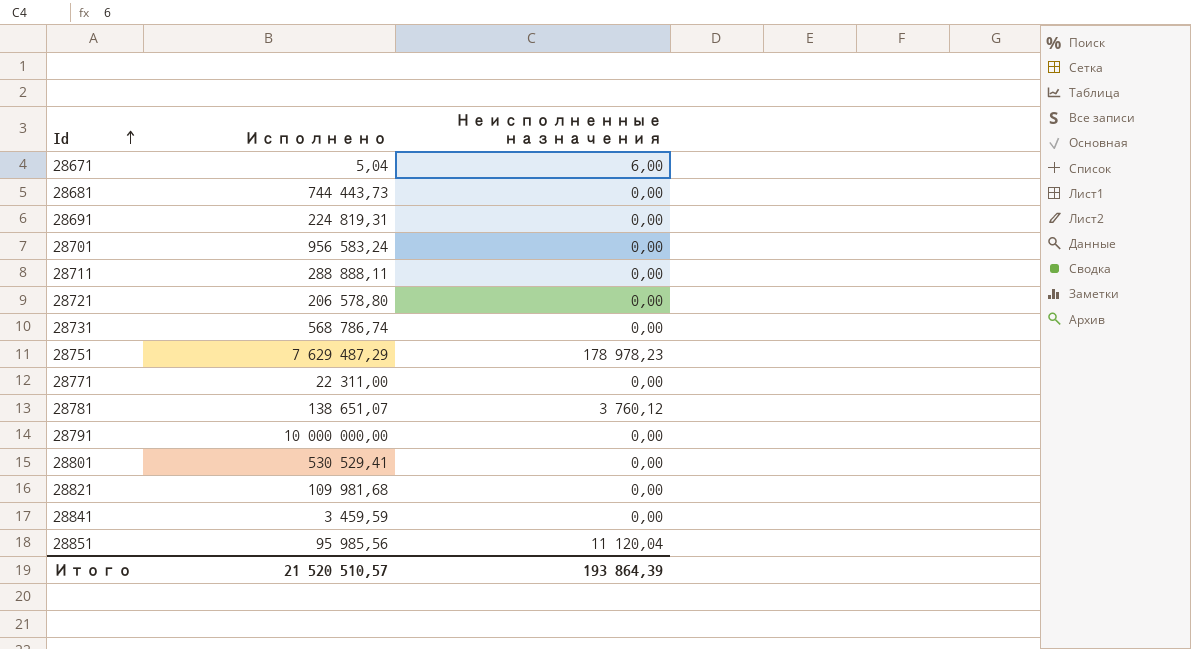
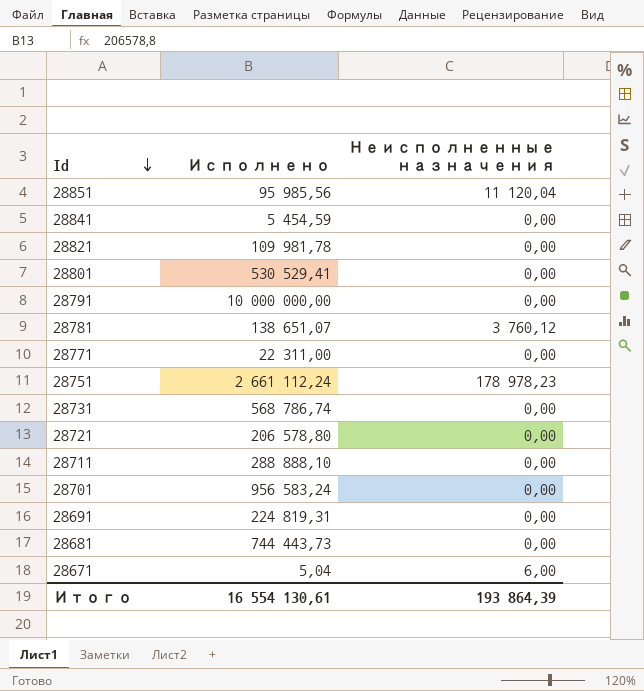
row order: Id ascending -> Id descending
28841 | Исполнено: 3 459,59 -> 5 454,59
28821 | Исполнено: 109 981,68 -> 109 981,78
28751 | Исполнено: 7 629 487,29 -> 2 661 112,24
28711 | Исполнено: 288 888,11 -> 288 888,10
Итого | Исполнено: 21 520 510,57 -> 16 554 130,61

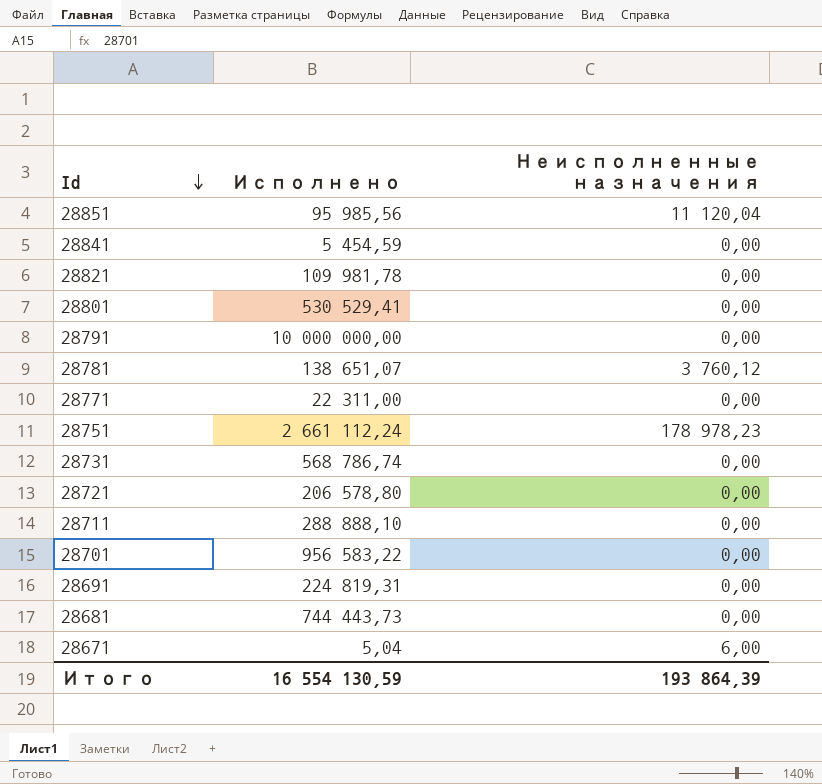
28701 | Исполнено: 956 583,24 -> 956 583,22
Итого | Исполнено: 16 554 130,61 -> 16 554 130,59

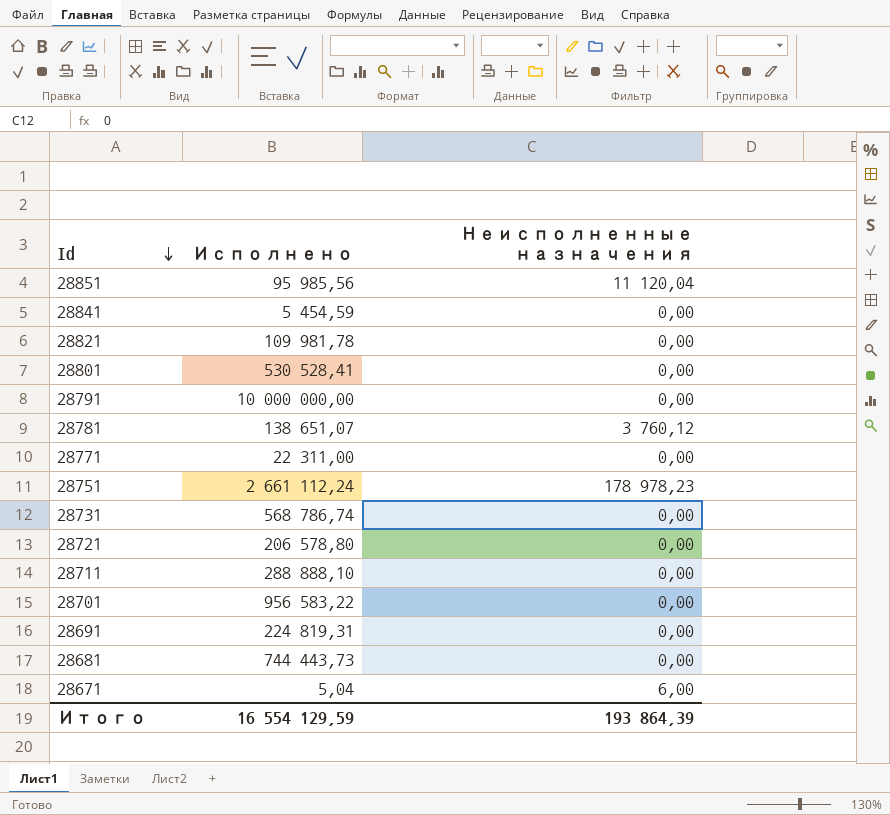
28801 | Исполнено: 530 529,41 -> 530 528,41
Итого | Исполнено: 16 554 130,59 -> 16 554 129,59

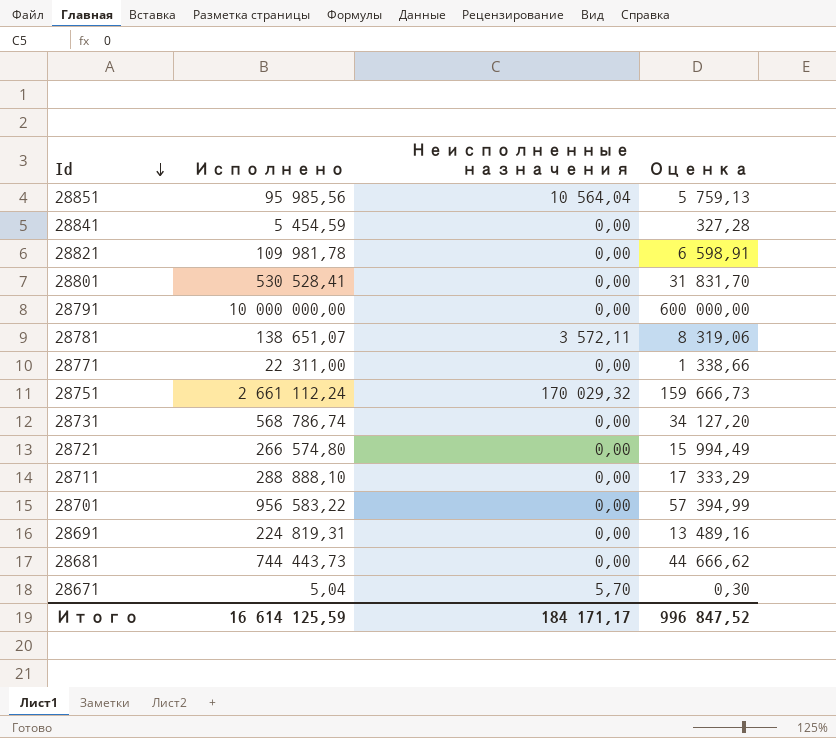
column Оценка | formula: none -> [Исполнено] * 0,06
28851 | Неисполненные назначения: 11 120,04 -> 10 564,04
28781 | Неисполненные назначения: 3 760,12 -> 3 572,11
28751 | Неисполненные назначения: 178 978,23 -> 170 029,32
28721 | Исполнено: 206 578,80 -> 266 574,80
28671 | Неисполненные назначения: 6,00 -> 5,70
Итого | Исполнено: 16 554 129,59 -> 16 614 125,59
Итого | Неисполненные назначения: 193 864,39 -> 184 171,17

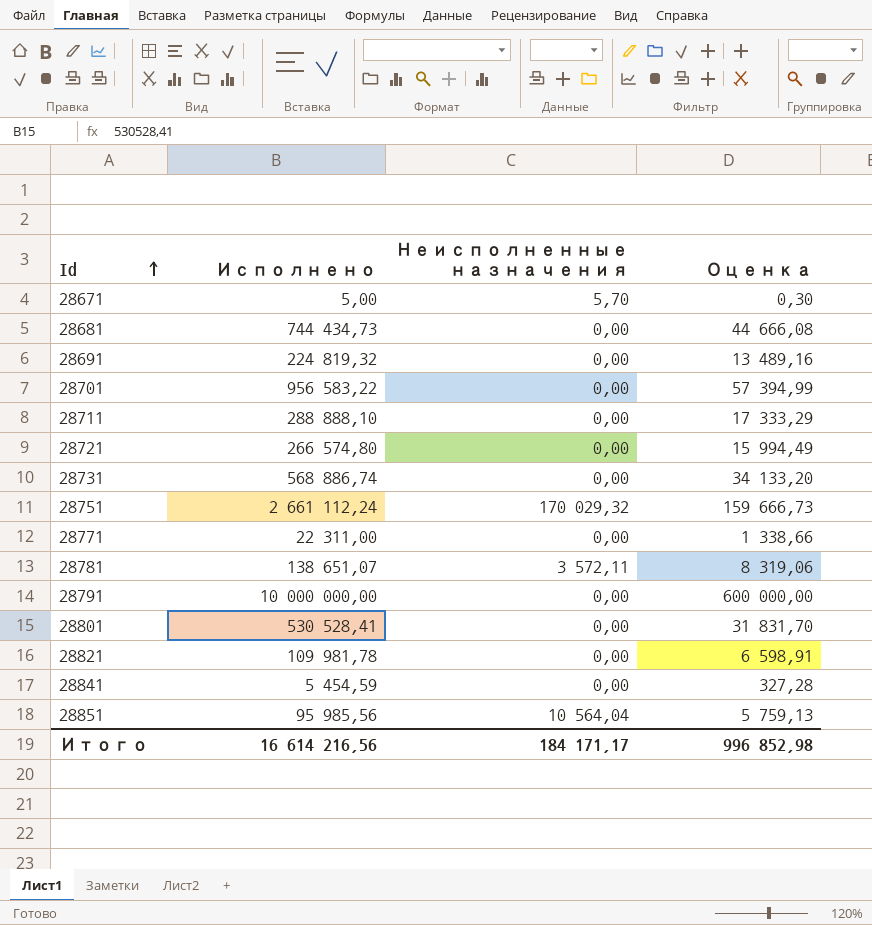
row order: Id descending -> Id ascending
28671 | Исполнено: 5,04 -> 5,00
28681 | Исполнено: 744 443,73 -> 744 434,73
28681 | Оценка: 44 666,62 -> 44 666,08
28691 | Исполнено: 224 819,31 -> 224 819,32
28731 | Исполнено: 568 786,74 -> 568 886,74
28731 | Оценка: 34 127,20 -> 34 133,20
Итого | Исполнено: 16 614 125,59 -> 16 614 216,56
Итого | Оценка: 996 847,52 -> 996 852,98

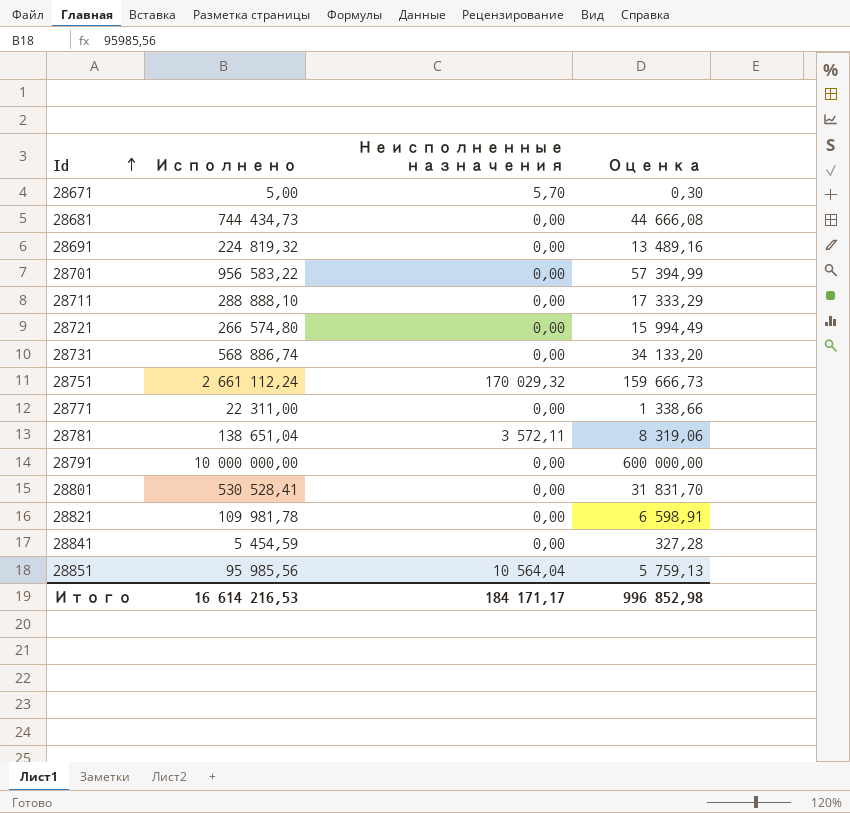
28781 | Исполнено: 138 651,07 -> 138 651,04
Итого | Исполнено: 16 614 216,56 -> 16 614 216,53

